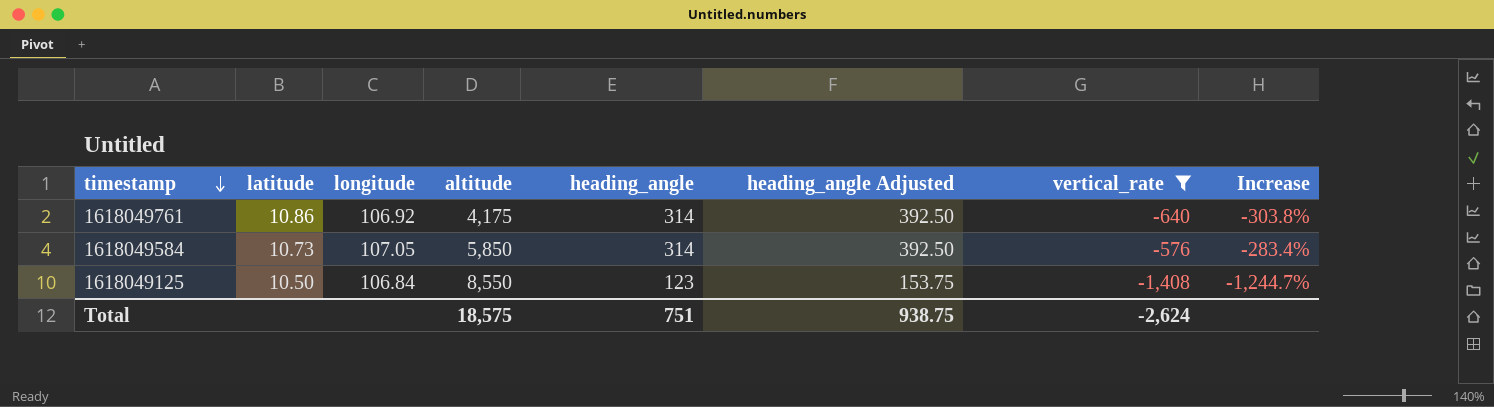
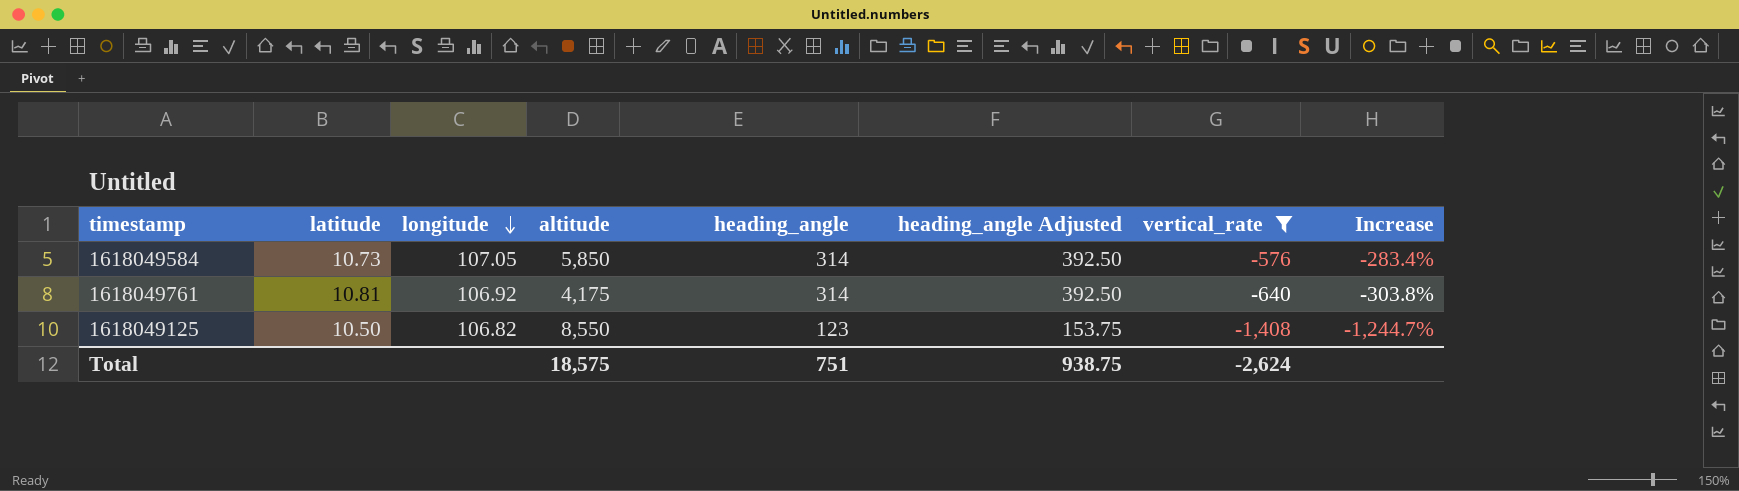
row order: timestamp descending -> longitude descending
1618049761 | latitude: 10.86 -> 10.81
1618049125 | longitude: 106.84 -> 106.82

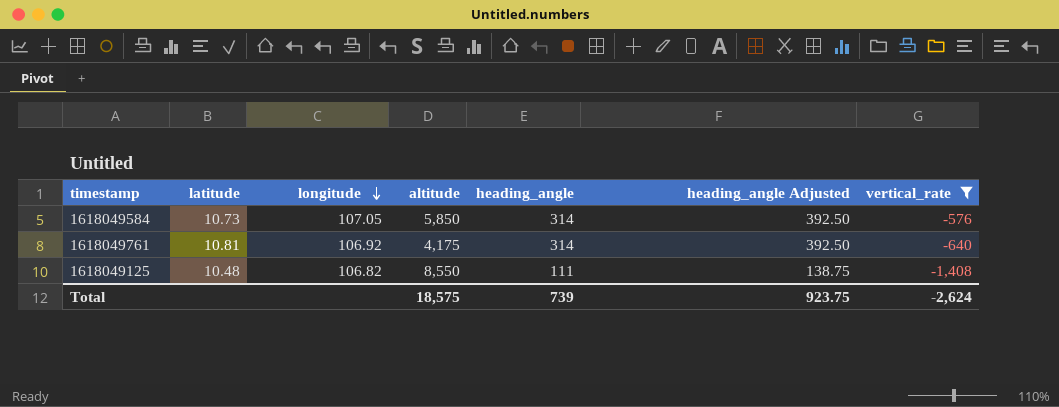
column Increase | formula: ([vertical_rate] - [heading_angle]) / [heading_angle] -> none
1618049125 | latitude: 10.50 -> 10.48
1618049125 | heading_angle: 123 -> 111
1618049125 | heading_angle Adjusted: 153.75 -> 138.75
Total | heading_angle: 751 -> 739
Total | heading_angle Adjusted: 938.75 -> 923.75

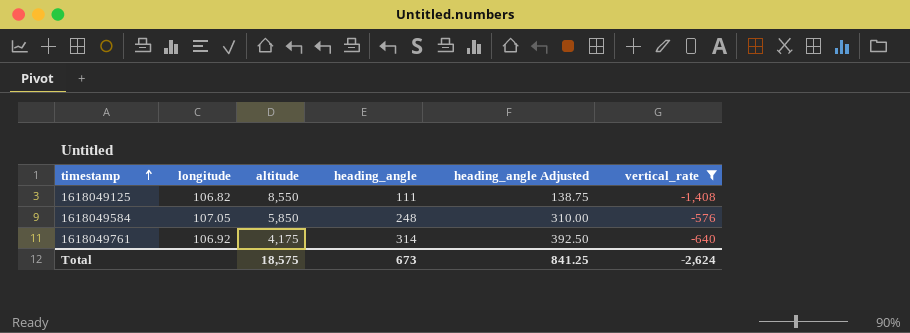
row order: longitude descending -> timestamp ascending
column latitude | position: 2 -> none
1618049584 | heading_angle: 314 -> 248
1618049584 | heading_angle Adjusted: 392.50 -> 310.00
Total | heading_angle: 739 -> 673
Total | heading_angle Adjusted: 923.75 -> 841.25

